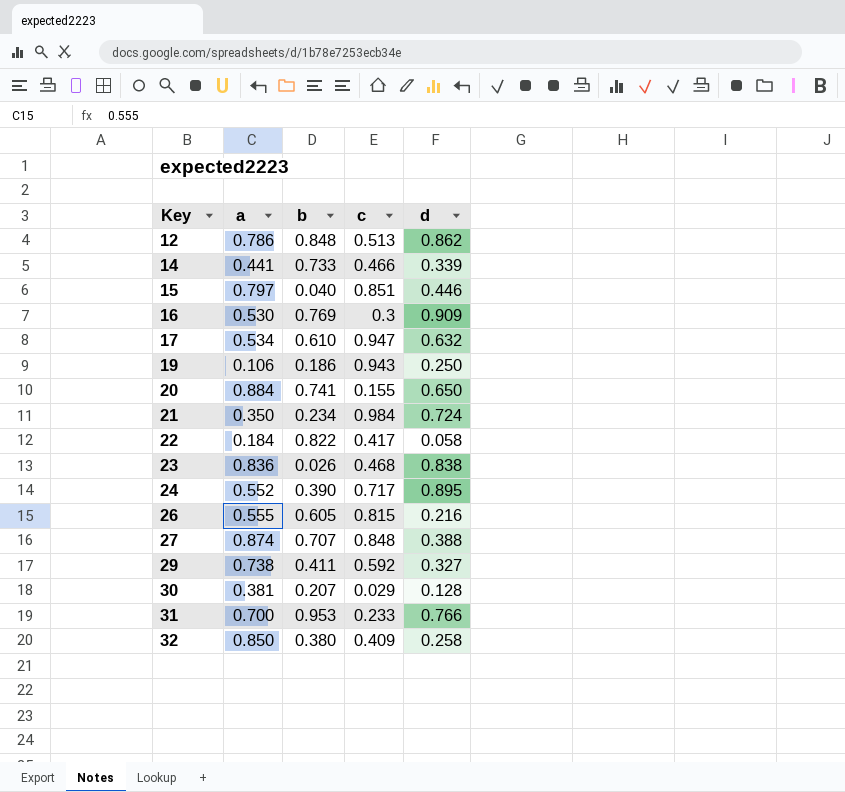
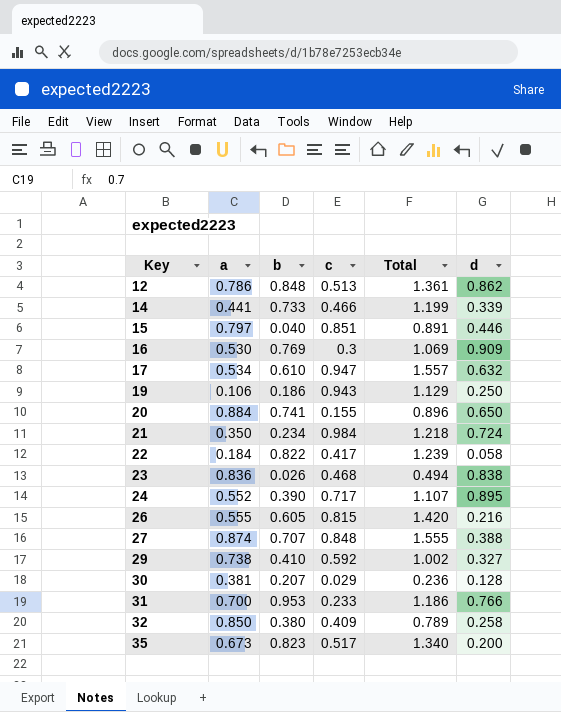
column Total | formula: none -> [b] + [c]
29 | b: 0.411 -> 0.410
row 35: none -> 0.673 | 0.823 | 0.517 | 1.340 | 0.200

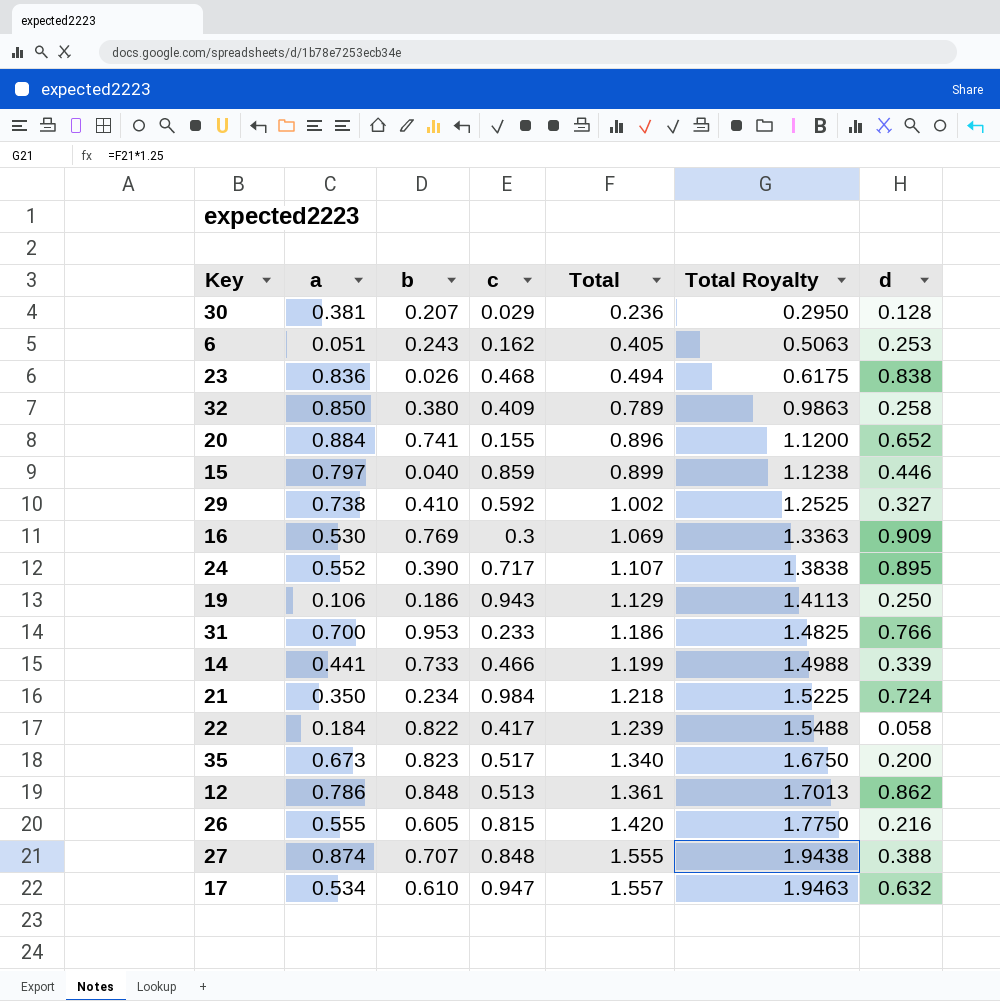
row order: Key ascending -> Total ascending
column Total Royalty | formula: none -> [Total] * 1.25
row 6: none -> 0.051 | 0.243 | 0.162 | 0.405 | 0.5063 | 0.253
20 | d: 0.650 -> 0.652
15 | c: 0.851 -> 0.859
15 | Total: 0.891 -> 0.899

